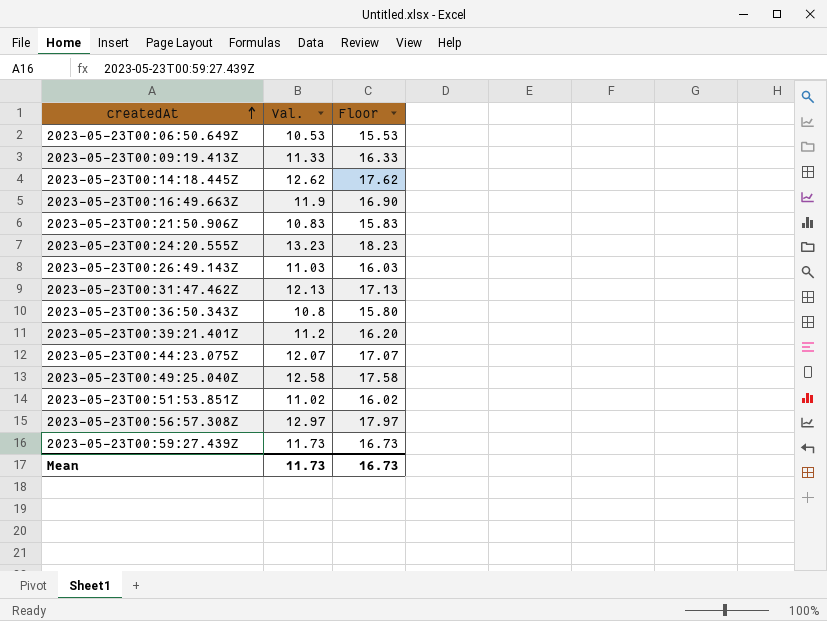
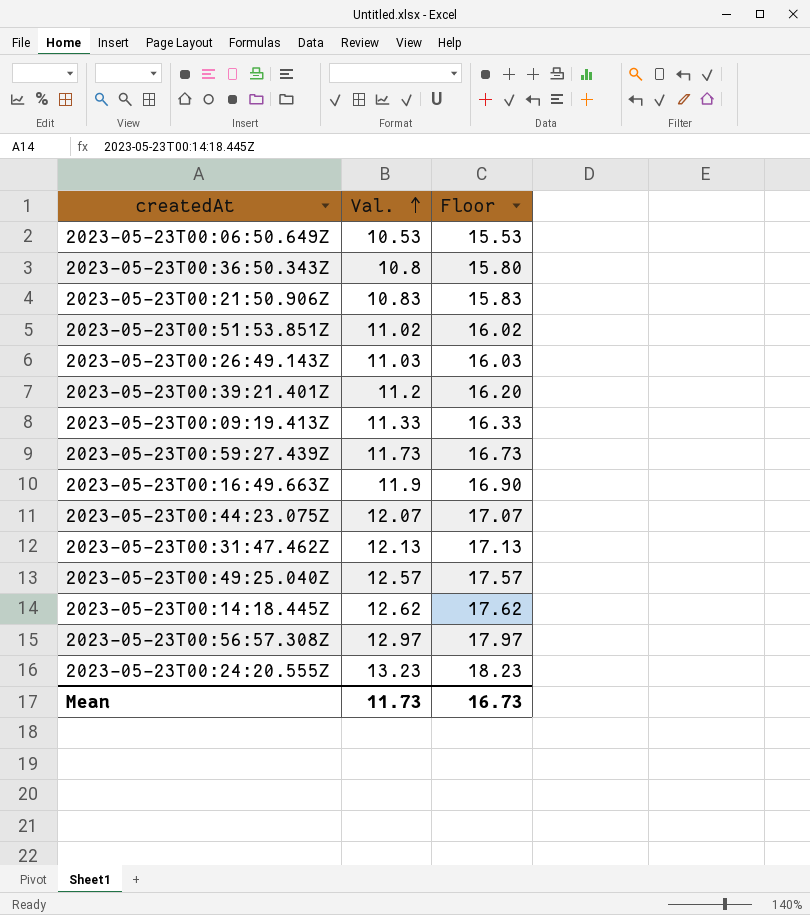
row order: createdAt ascending -> Val. ascending
2023-05-23T00:49:25.040Z | Val.: 12.58 -> 12.57
2023-05-23T00:49:25.040Z | Floor: 17.58 -> 17.57

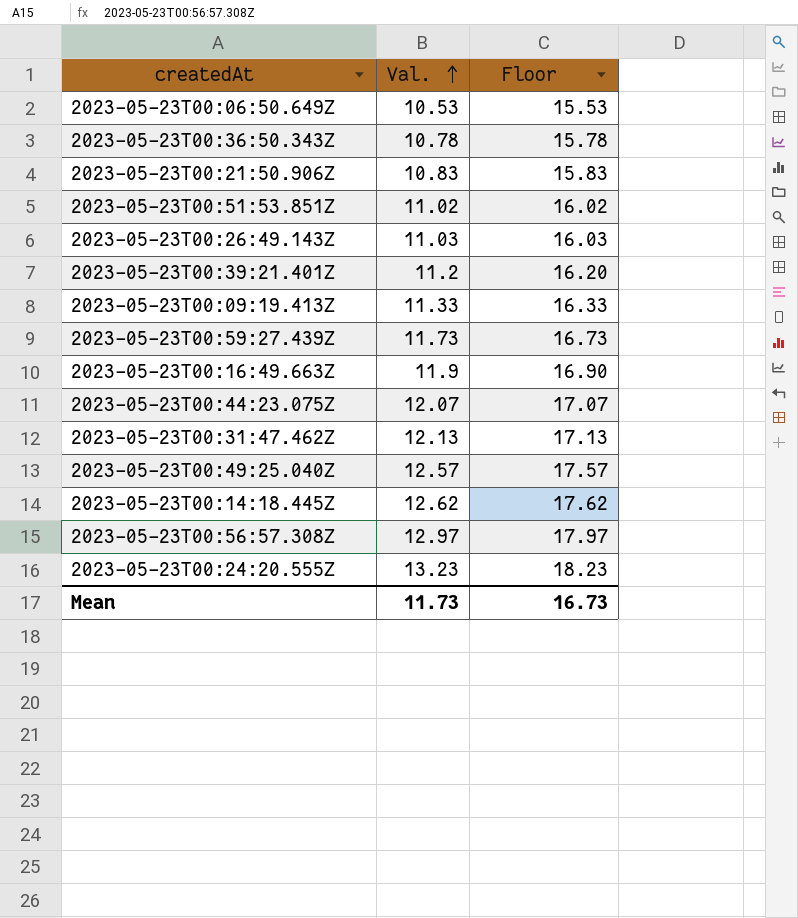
2023-05-23T00:36:50.343Z | Val.: 10.8 -> 10.78
2023-05-23T00:36:50.343Z | Floor: 15.80 -> 15.78

